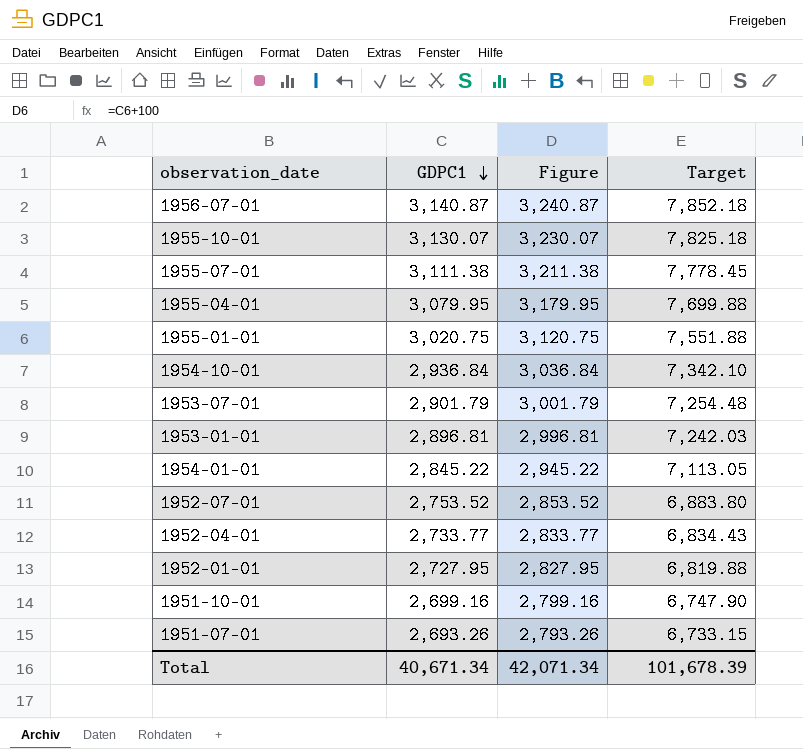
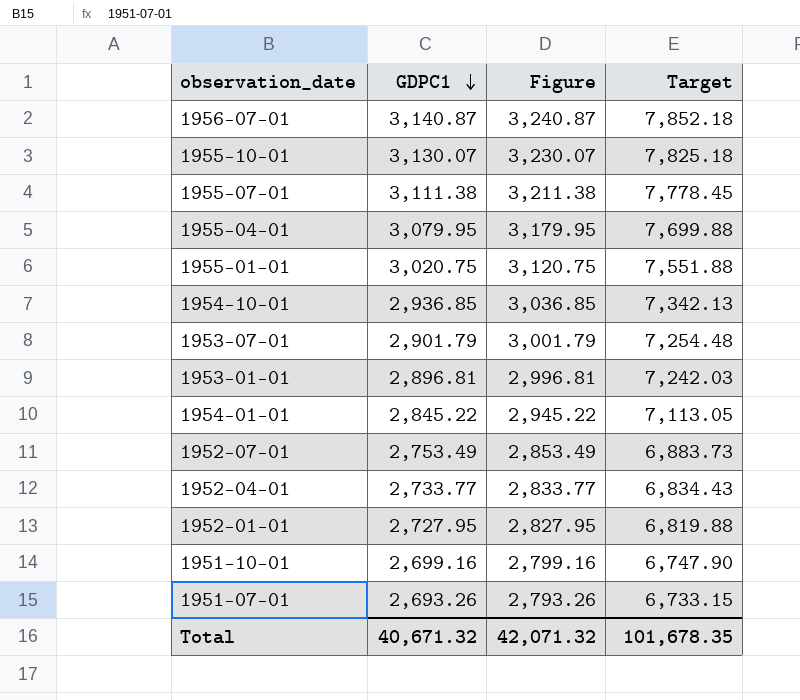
1954-10-01 | GDPC1: 2,936.84 -> 2,936.85
1954-10-01 | Figure: 3,036.84 -> 3,036.85
1954-10-01 | Target: 7,342.10 -> 7,342.13
1952-07-01 | GDPC1: 2,753.52 -> 2,753.49
1952-07-01 | Figure: 2,853.52 -> 2,853.49
1952-07-01 | Target: 6,883.80 -> 6,883.73
Total | GDPC1: 40,671.34 -> 40,671.32
Total | Figure: 42,071.34 -> 42,071.32
Total | Target: 101,678.39 -> 101,678.35

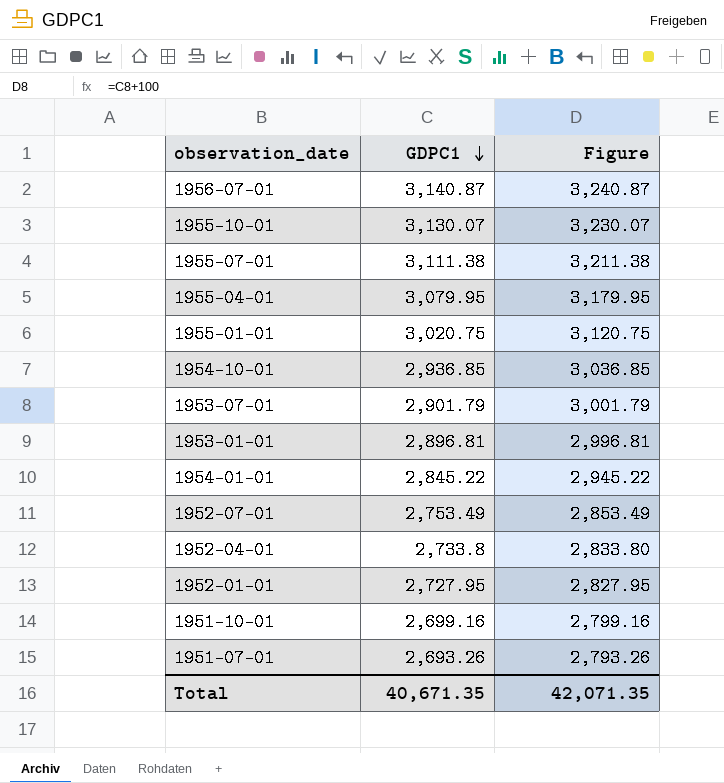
column Target | formula: [GDPC1] * 2.5 -> none
1952-04-01 | GDPC1: 2,733.77 -> 2,733.8
1952-04-01 | Figure: 2,833.77 -> 2,833.80
Total | GDPC1: 40,671.32 -> 40,671.35
Total | Figure: 42,071.32 -> 42,071.35

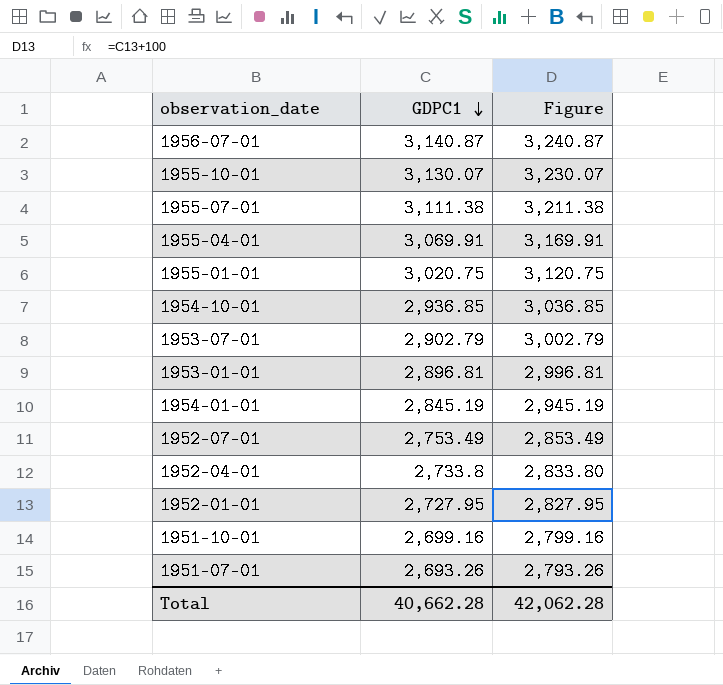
1955-04-01 | GDPC1: 3,079.95 -> 3,069.91
1955-04-01 | Figure: 3,179.95 -> 3,169.91
1953-07-01 | GDPC1: 2,901.79 -> 2,902.79
1953-07-01 | Figure: 3,001.79 -> 3,002.79
1954-01-01 | GDPC1: 2,845.22 -> 2,845.19
1954-01-01 | Figure: 2,945.22 -> 2,945.19
Total | GDPC1: 40,671.35 -> 40,662.28
Total | Figure: 42,071.35 -> 42,062.28

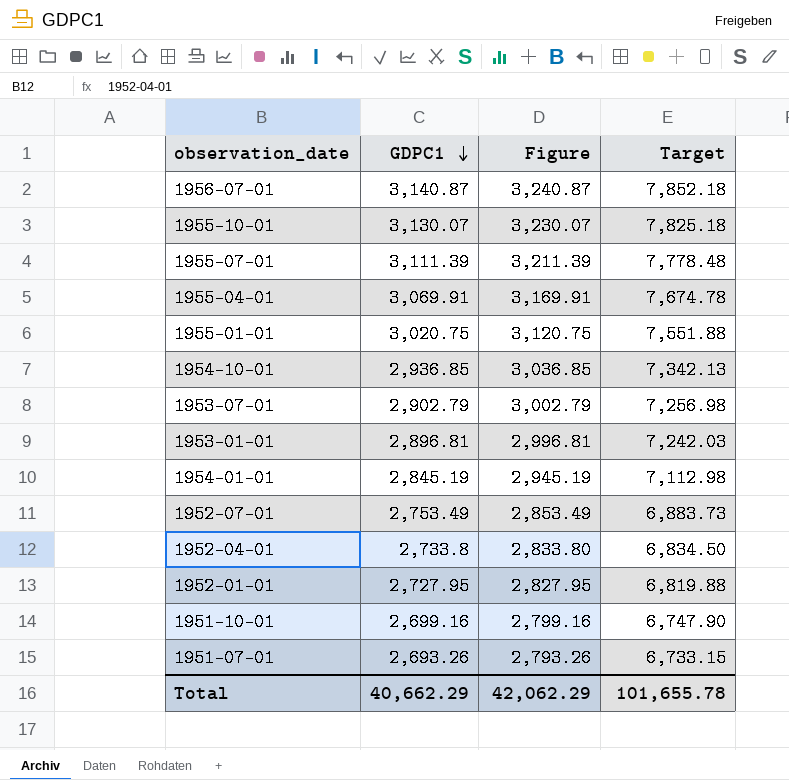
column Target | formula: none -> [GDPC1] * 2.5
1955-07-01 | GDPC1: 3,111.38 -> 3,111.39
1955-07-01 | Figure: 3,211.38 -> 3,211.39
Total | GDPC1: 40,662.28 -> 40,662.29
Total | Figure: 42,062.28 -> 42,062.29

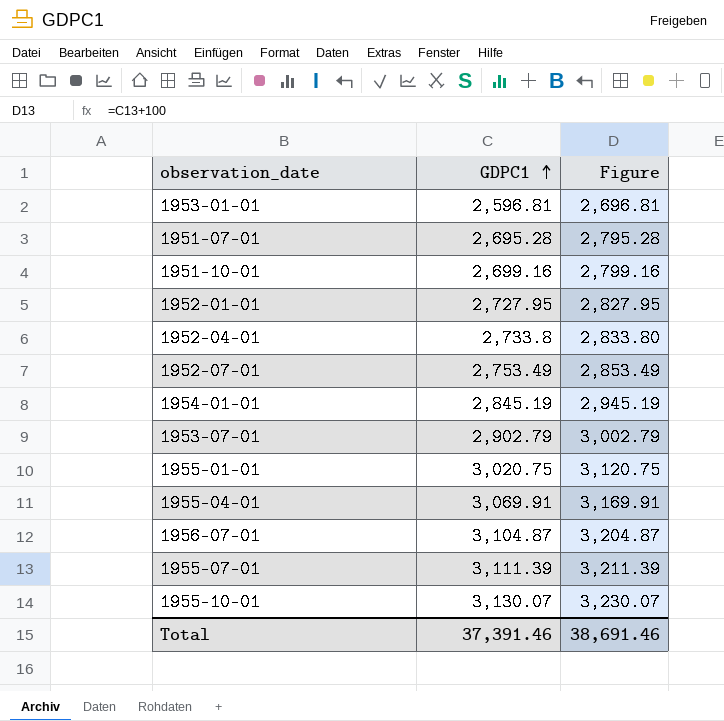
row order: GDPC1 descending -> GDPC1 ascending
column Target | formula: [GDPC1] * 2.5 -> none
row 1954-10-01: 2,936.85 | 3,036.85 | 7,342.13 -> none
1953-01-01 | GDPC1: 2,896.81 -> 2,596.81
1953-01-01 | Figure: 2,996.81 -> 2,696.81
1951-07-01 | GDPC1: 2,693.26 -> 2,695.28
1951-07-01 | Figure: 2,793.26 -> 2,795.28
1956-07-01 | GDPC1: 3,140.87 -> 3,104.87
1956-07-01 | Figure: 3,240.87 -> 3,204.87
Total | GDPC1: 40,662.29 -> 37,391.46
Total | Figure: 42,062.29 -> 38,691.46

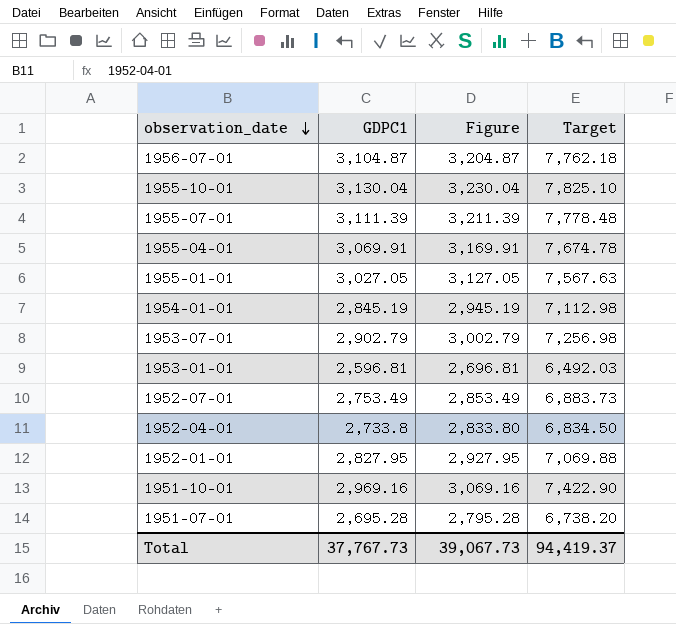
row order: GDPC1 ascending -> observation_date descending
column Target | formula: none -> [GDPC1] * 2.5
1955-10-01 | GDPC1: 3,130.07 -> 3,130.04
1955-10-01 | Figure: 3,230.07 -> 3,230.04
1955-01-01 | GDPC1: 3,020.75 -> 3,027.05
1955-01-01 | Figure: 3,120.75 -> 3,127.05
1952-01-01 | GDPC1: 2,727.95 -> 2,827.95
1952-01-01 | Figure: 2,827.95 -> 2,927.95
1951-10-01 | GDPC1: 2,699.16 -> 2,969.16
1951-10-01 | Figure: 2,799.16 -> 3,069.16
Total | GDPC1: 37,391.46 -> 37,767.73
Total | Figure: 38,691.46 -> 39,067.73

